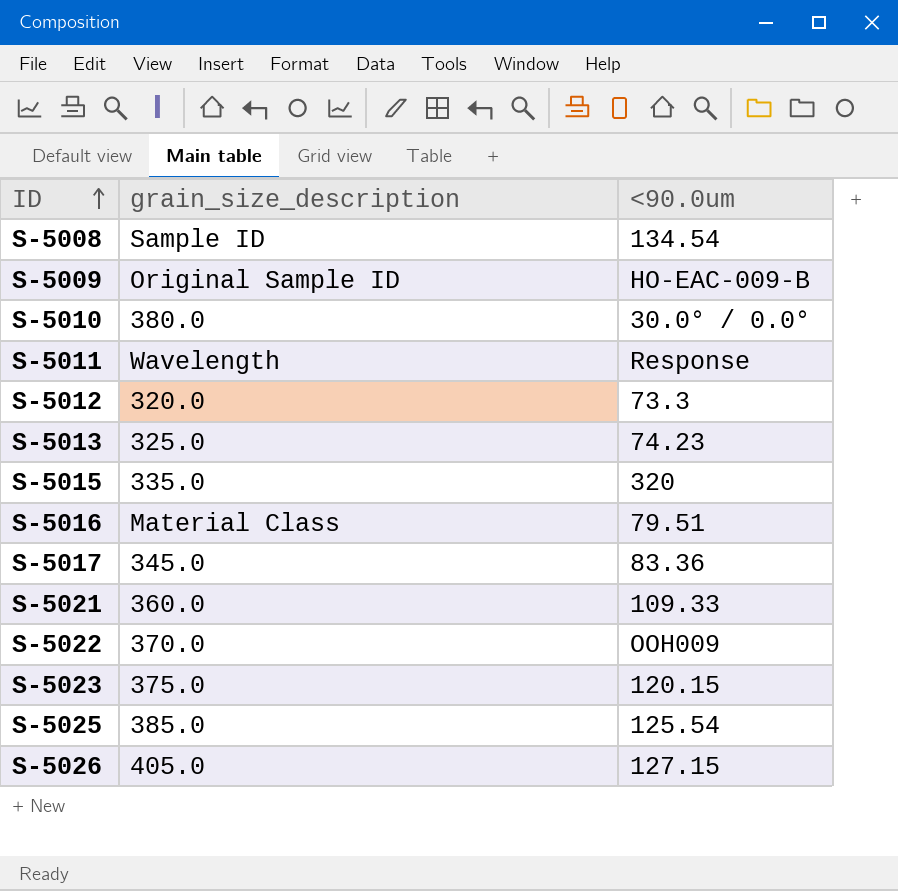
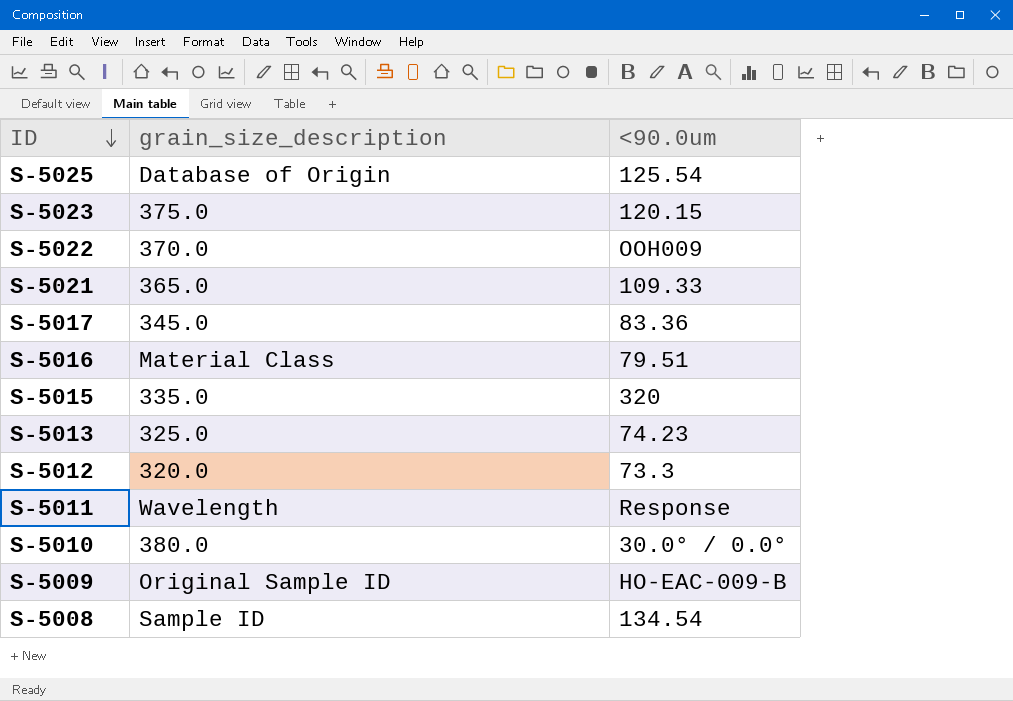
row order: ID ascending -> ID descending
row S-5026: 405.0 | 127.15 -> none
S-5025 | grain_size_description: 385.0 -> Database of Origin
S-5021 | grain_size_description: 360.0 -> 365.0

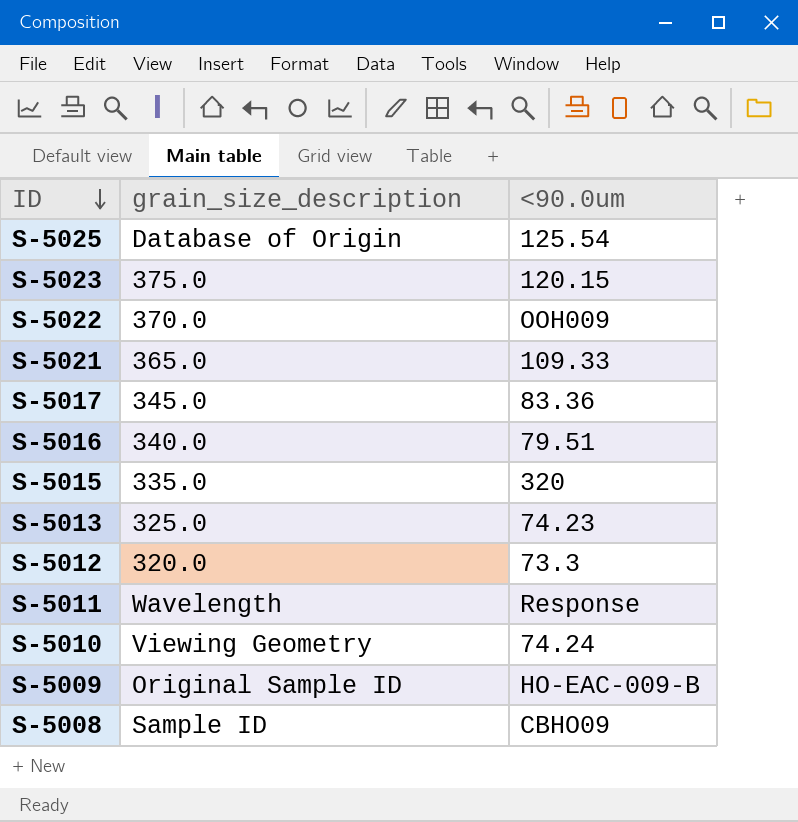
S-5016 | grain_size_description: Material Class -> 340.0
S-5010 | grain_size_description: 380.0 -> Viewing Geometry
S-5010 | <90.0um: 30.0° / 0.0° -> 74.24
S-5008 | <90.0um: 134.54 -> CBHO09

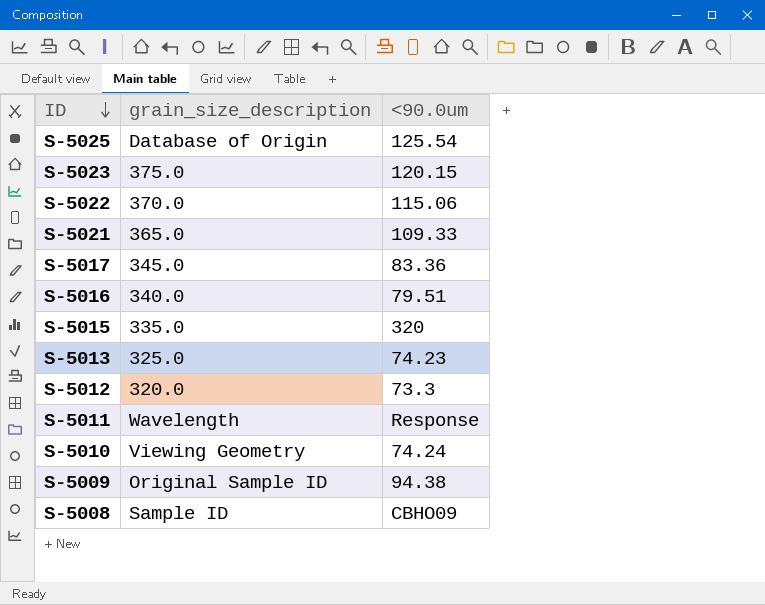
S-5022 | <90.0um: OOH009 -> 115.06
S-5009 | <90.0um: HO-EAC-009-B -> 94.38

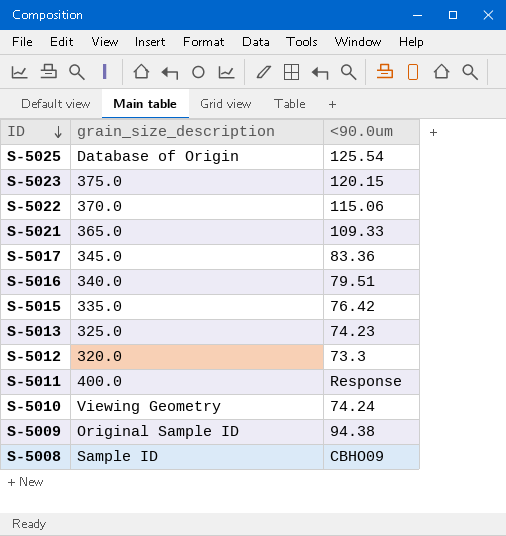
S-5015 | <90.0um: 320 -> 76.42
S-5011 | grain_size_description: Wavelength -> 400.0

